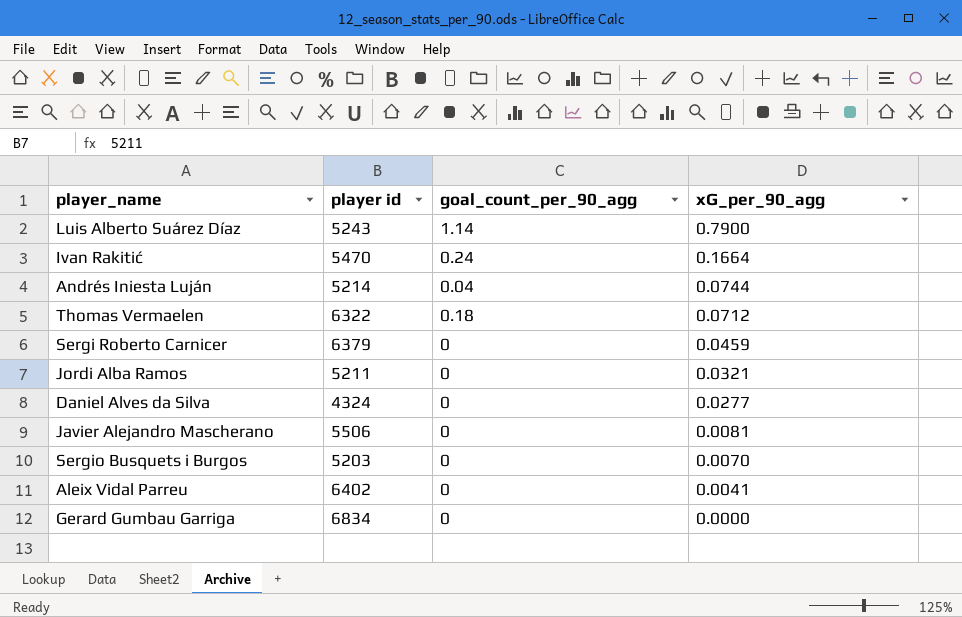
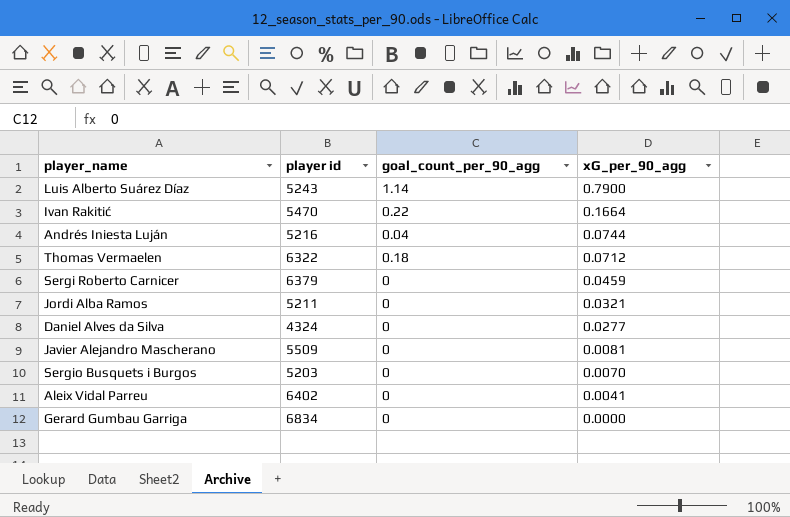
Ivan Rakitić | goal_count_per_90_agg: 0.24 -> 0.22
Andrés Iniesta Luján | player id: 5214 -> 5216
Javier Alejandro Mascherano | player id: 5506 -> 5509

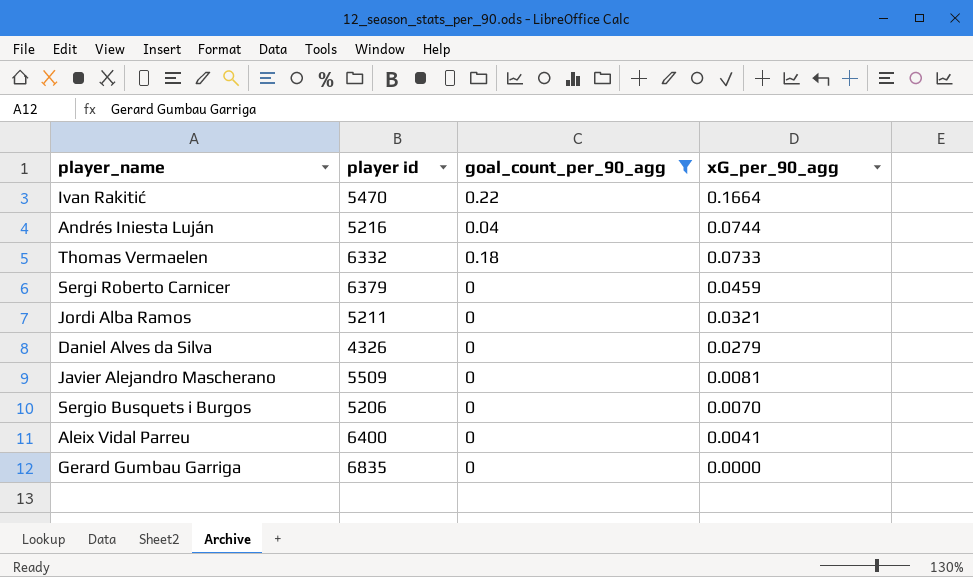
filter: none -> goal_count_per_90_agg != 1.14
Thomas Vermaelen | player id: 6322 -> 6332
Thomas Vermaelen | xG_per_90_agg: 0.0712 -> 0.0733
Daniel Alves da Silva | player id: 4324 -> 4326
Daniel Alves da Silva | xG_per_90_agg: 0.0277 -> 0.0279
Sergio Busquets i Burgos | player id: 5203 -> 5206
Aleix Vidal Parreu | player id: 6402 -> 6400
Gerard Gumbau Garriga | player id: 6834 -> 6835

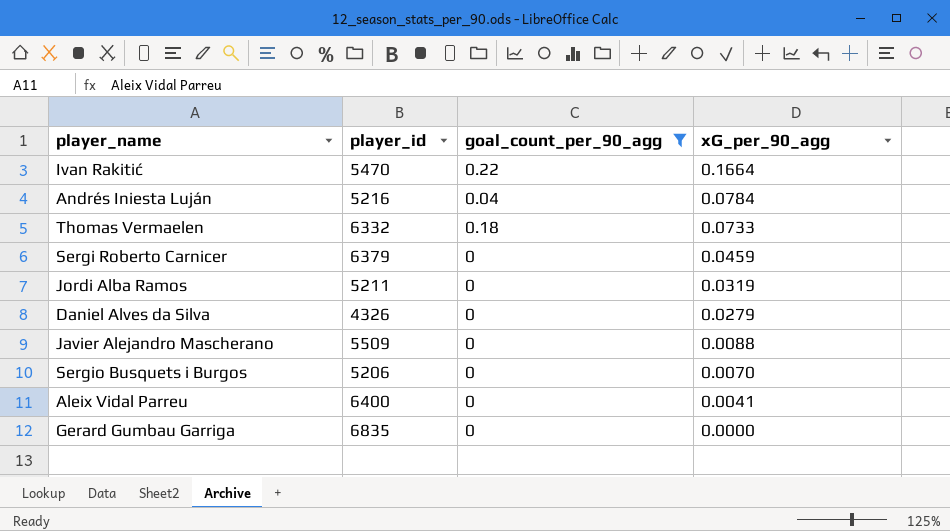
column name: player id -> player_id
Andrés Iniesta Luján | xG_per_90_agg: 0.0744 -> 0.0784
Jordi Alba Ramos | xG_per_90_agg: 0.0321 -> 0.0319
Javier Alejandro Mascherano | xG_per_90_agg: 0.0081 -> 0.0088

